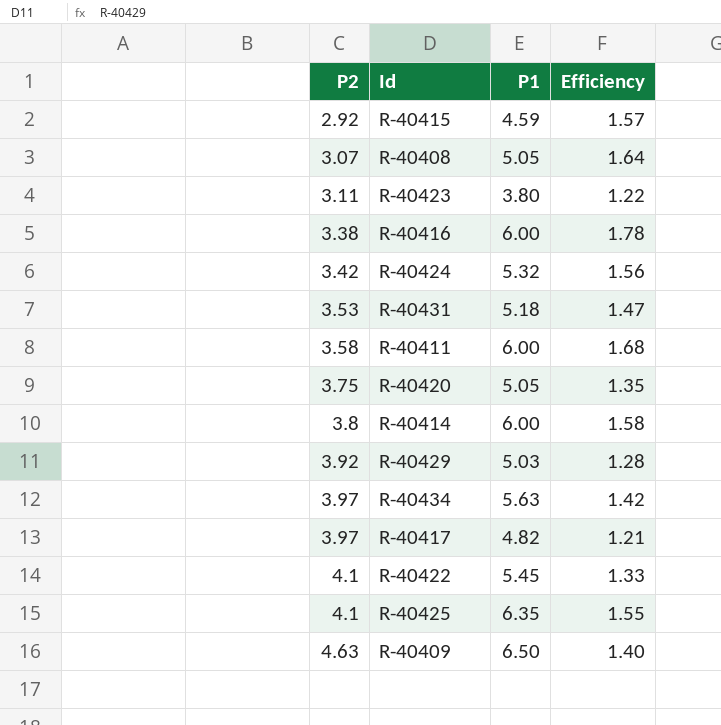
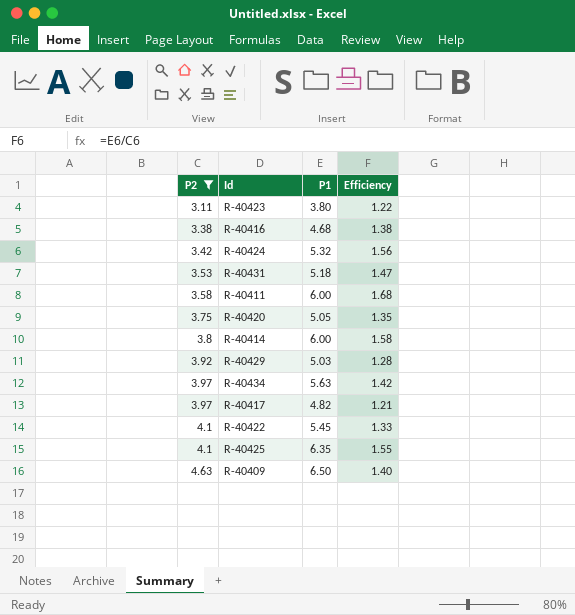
filter: none -> P2 >= 3.11
R-40416 | P1: 6.00 -> 4.68
R-40416 | Efficiency: 1.78 -> 1.38

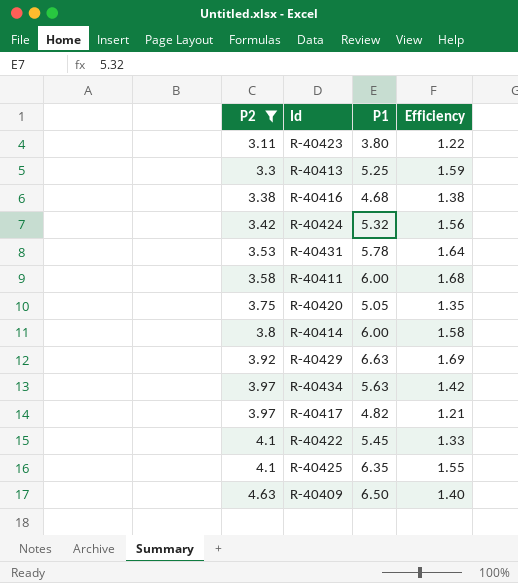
row R-40413: none -> 3.3 | 5.25 | 1.59
R-40431 | P1: 5.18 -> 5.78
R-40431 | Efficiency: 1.47 -> 1.64
R-40429 | P1: 5.03 -> 6.63
R-40429 | Efficiency: 1.28 -> 1.69

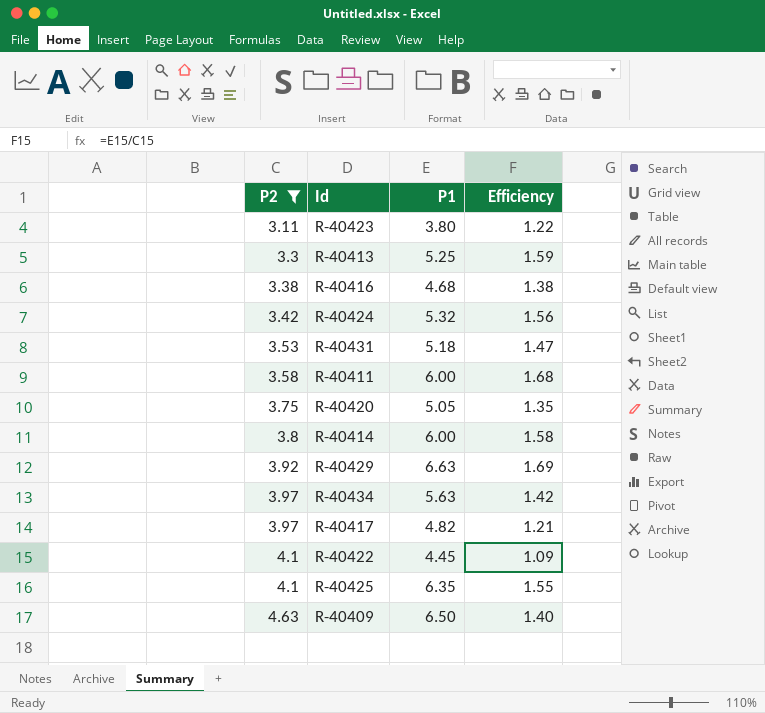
R-40431 | P1: 5.78 -> 5.18
R-40431 | Efficiency: 1.64 -> 1.47
R-40422 | P1: 5.45 -> 4.45
R-40422 | Efficiency: 1.33 -> 1.09

